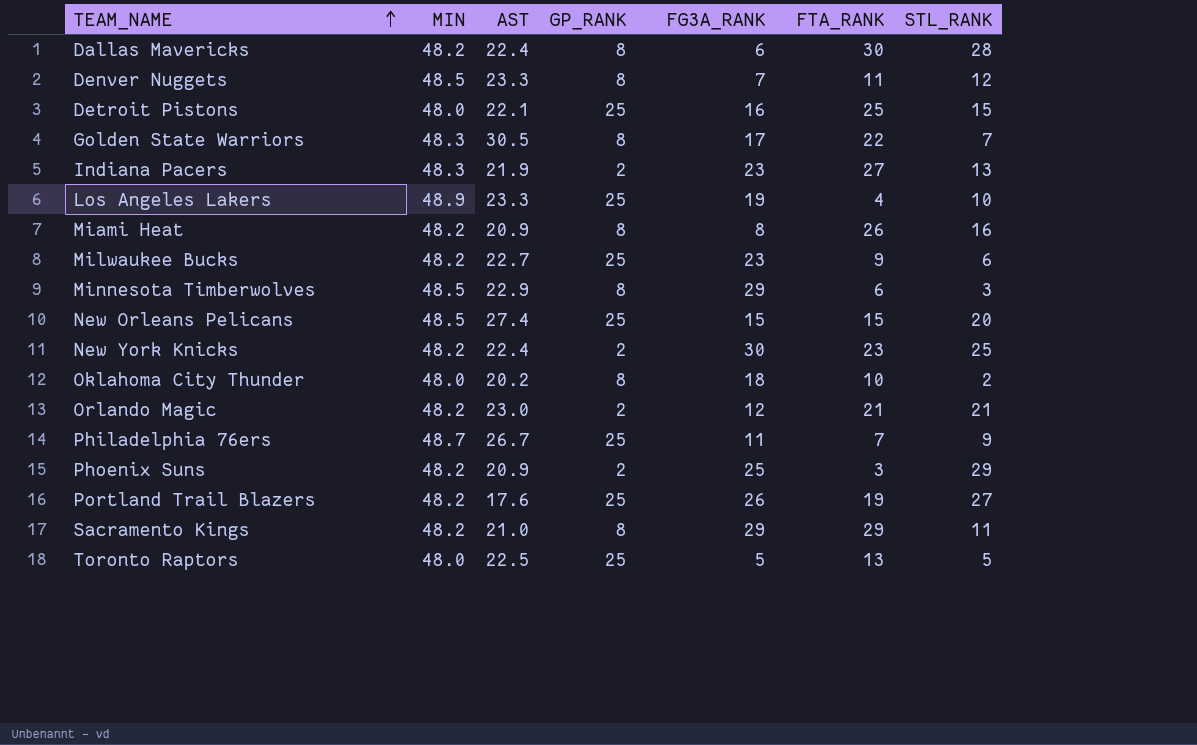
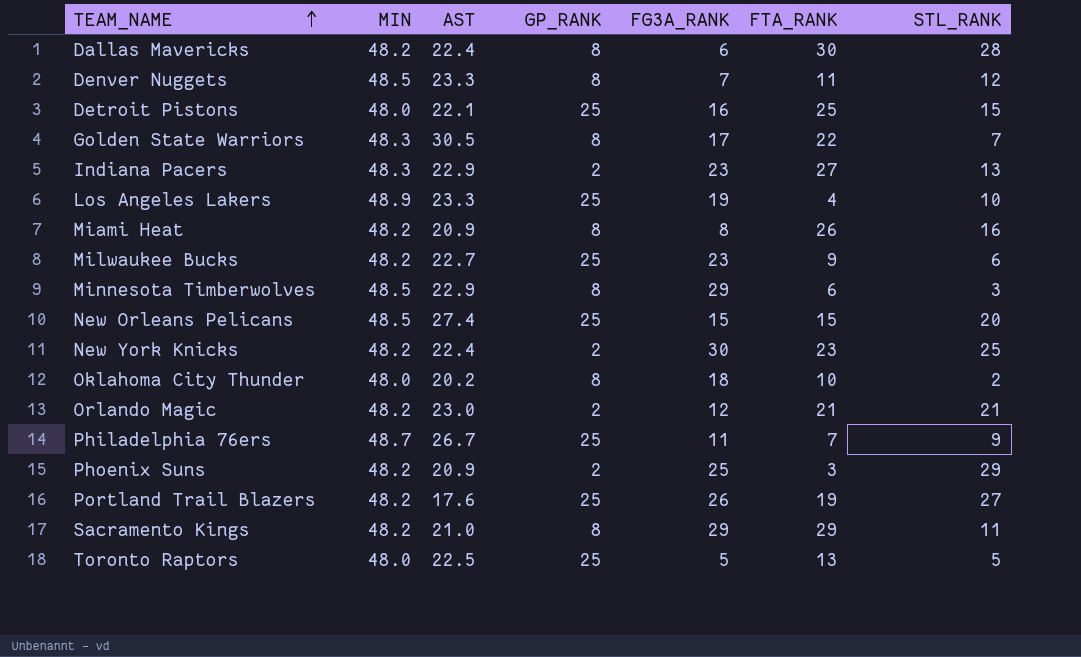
Indiana Pacers | AST: 21.9 -> 22.9

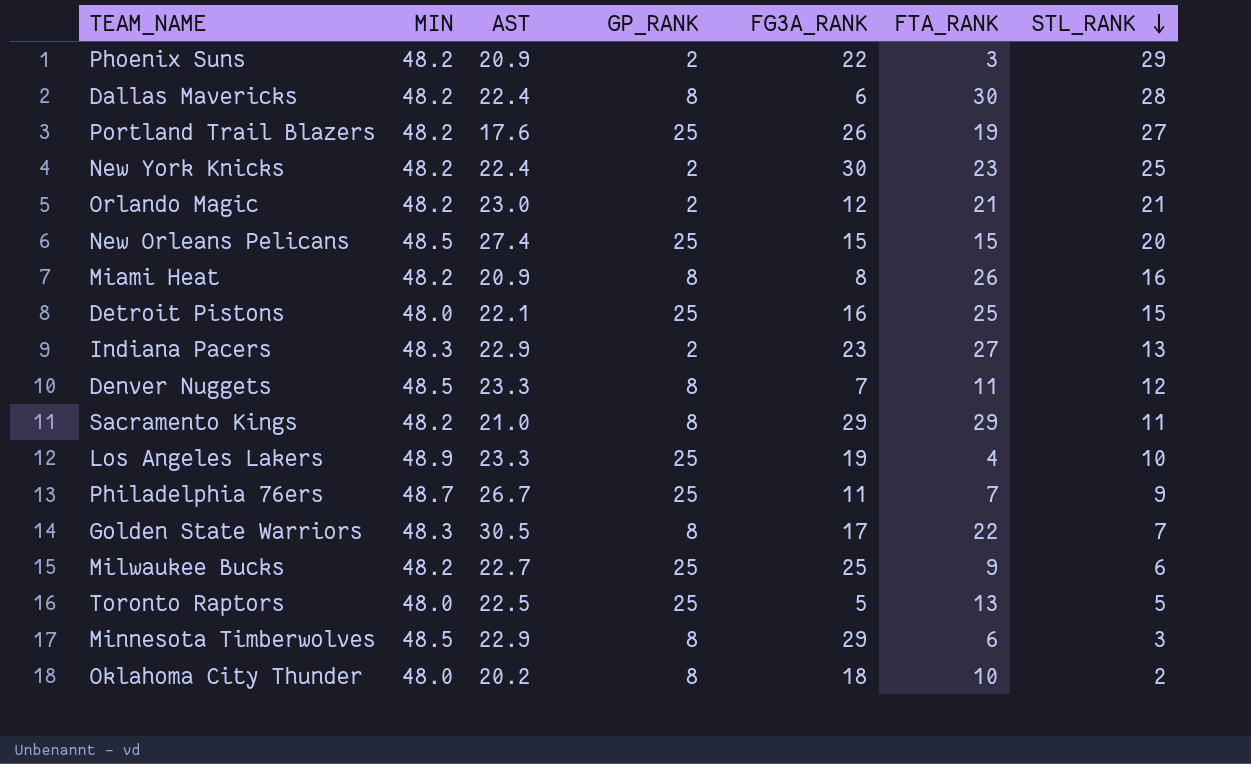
row order: TEAM_NAME ascending -> STL_RANK descending
Phoenix Suns | FG3A_RANK: 25 -> 22
Milwaukee Bucks | FG3A_RANK: 23 -> 25

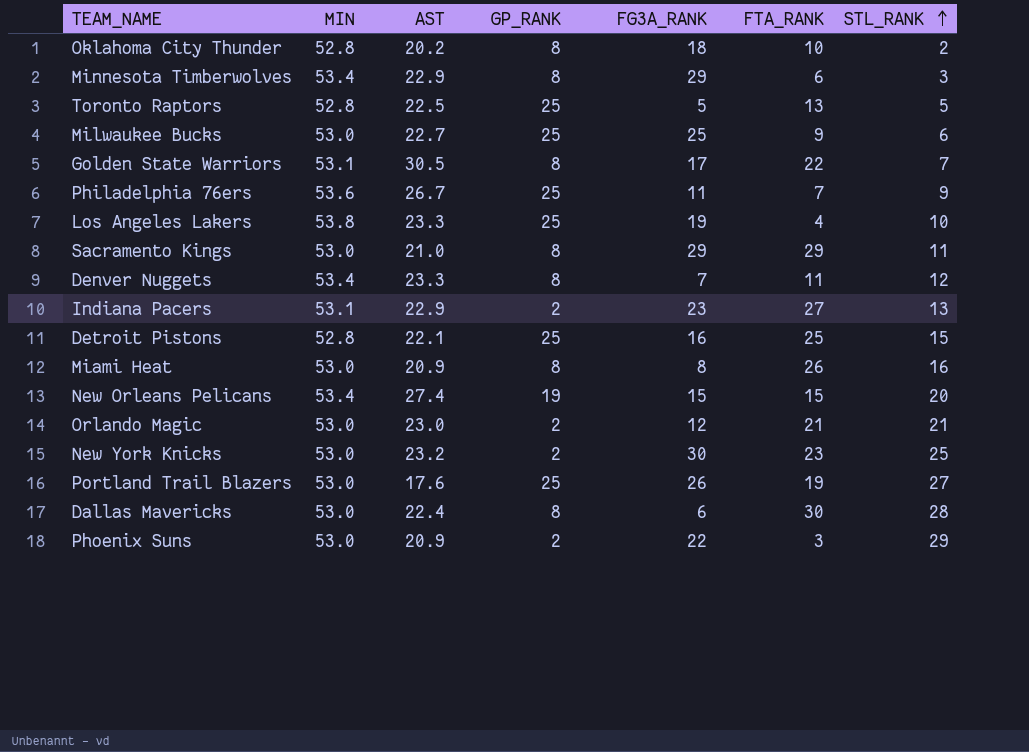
row order: STL_RANK descending -> STL_RANK ascending
Oklahoma City Thunder | MIN: 48.0 -> 52.8
Minnesota Timberwolves | MIN: 48.5 -> 53.4
Toronto Raptors | MIN: 48.0 -> 52.8
Milwaukee Bucks | MIN: 48.2 -> 53.0
Golden State Warriors | MIN: 48.3 -> 53.1
Philadelphia 76ers | MIN: 48.7 -> 53.6
Los Angeles Lakers | MIN: 48.9 -> 53.8
Sacramento Kings | MIN: 48.2 -> 53.0
Denver Nuggets | MIN: 48.5 -> 53.4
Indiana Pacers | MIN: 48.3 -> 53.1
Detroit Pistons | MIN: 48.0 -> 52.8
Miami Heat | MIN: 48.2 -> 53.0
New Orleans Pelicans | MIN: 48.5 -> 53.4
New Orleans Pelicans | GP_RANK: 25 -> 19
Orlando Magic | MIN: 48.2 -> 53.0
New York Knicks | MIN: 48.2 -> 53.0
New York Knicks | AST: 22.4 -> 23.2
Portland Trail Blazers | MIN: 48.2 -> 53.0
Dallas Mavericks | MIN: 48.2 -> 53.0
Phoenix Suns | MIN: 48.2 -> 53.0

